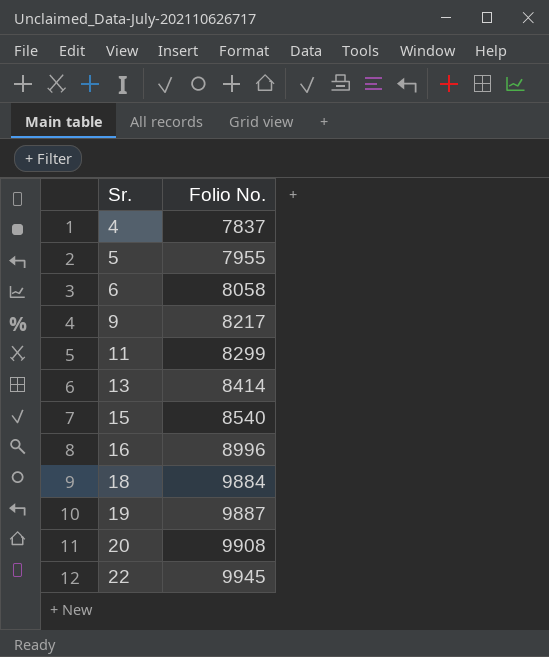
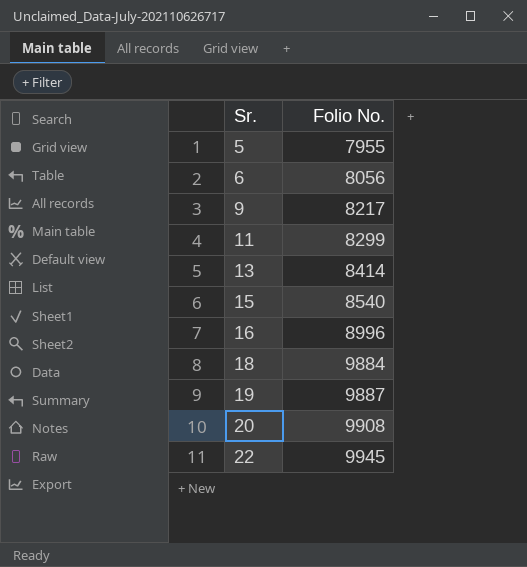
row 4: 7837 -> none
6 | Folio No.: 8058 -> 8056

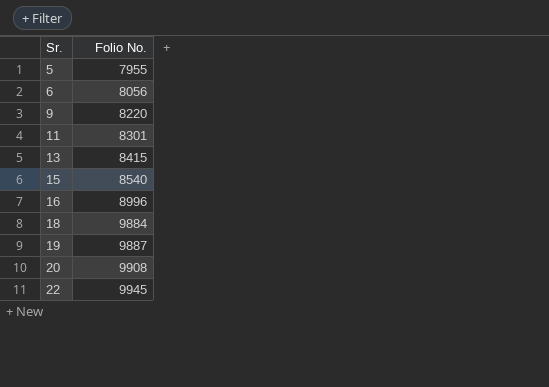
9 | Folio No.: 8217 -> 8220
11 | Folio No.: 8299 -> 8301
13 | Folio No.: 8414 -> 8415

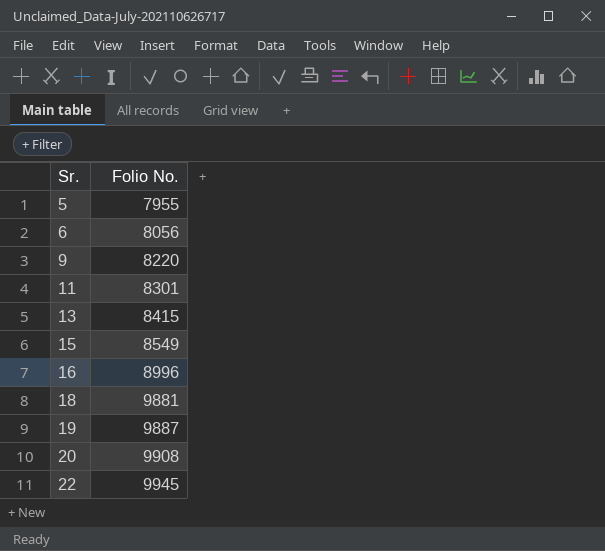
15 | Folio No.: 8540 -> 8549
18 | Folio No.: 9884 -> 9881

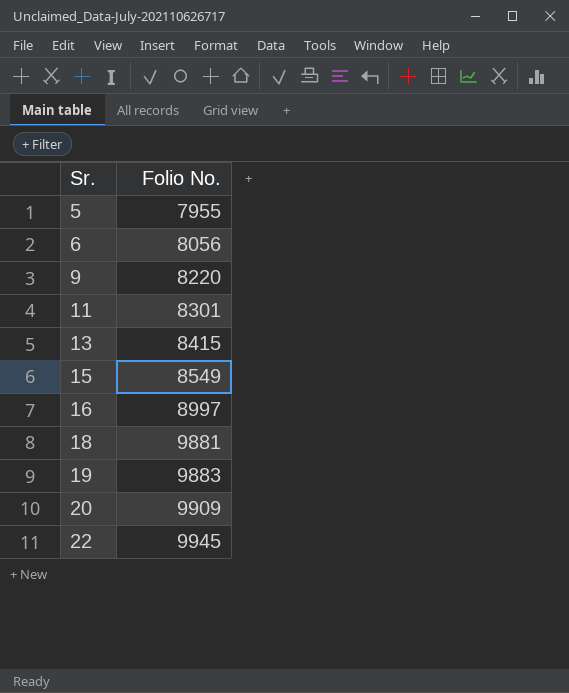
16 | Folio No.: 8996 -> 8997
19 | Folio No.: 9887 -> 9883
20 | Folio No.: 9908 -> 9909

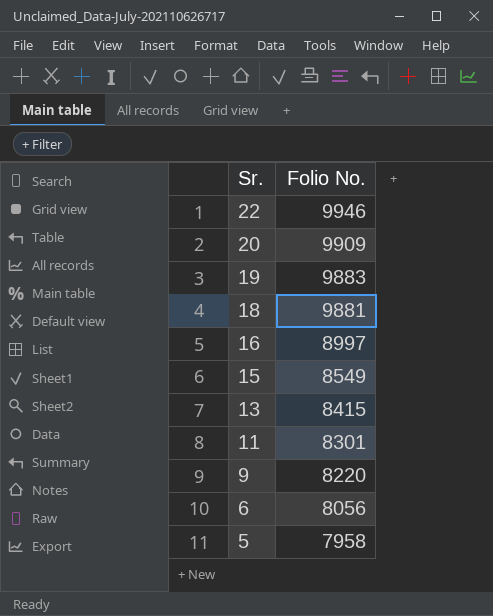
row order: Sr. ascending -> Sr. descending
22 | Folio No.: 9945 -> 9946
5 | Folio No.: 7955 -> 7958

